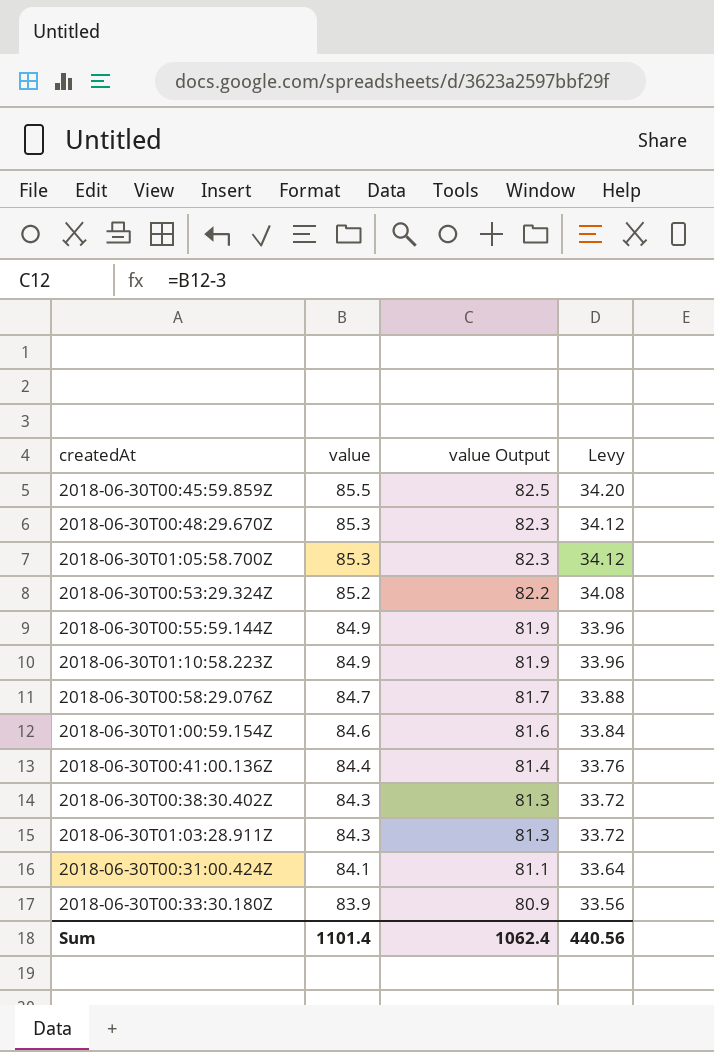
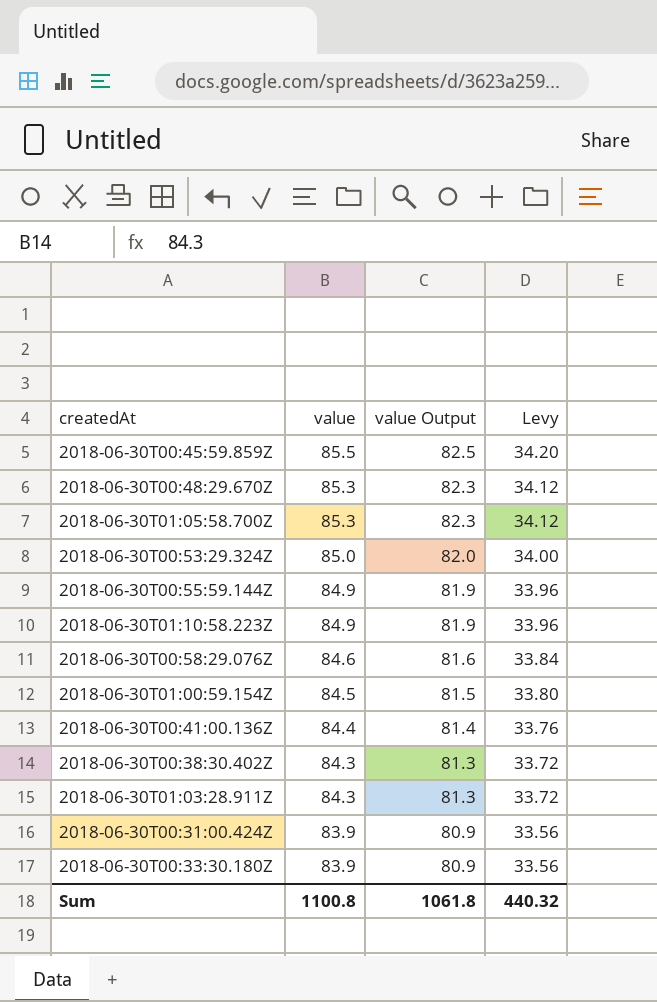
2018-06-30T00:53:29.324Z | value: 85.2 -> 85.0
2018-06-30T00:53:29.324Z | value Output: 82.2 -> 82.0
2018-06-30T00:53:29.324Z | Levy: 34.08 -> 34.00
2018-06-30T00:58:29.076Z | value: 84.7 -> 84.6
2018-06-30T00:58:29.076Z | value Output: 81.7 -> 81.6
2018-06-30T00:58:29.076Z | Levy: 33.88 -> 33.84
2018-06-30T01:00:59.154Z | value: 84.6 -> 84.5
2018-06-30T01:00:59.154Z | value Output: 81.6 -> 81.5
2018-06-30T01:00:59.154Z | Levy: 33.84 -> 33.80
2018-06-30T00:31:00.424Z | value: 84.1 -> 83.9
2018-06-30T00:31:00.424Z | value Output: 81.1 -> 80.9
2018-06-30T00:31:00.424Z | Levy: 33.64 -> 33.56
Sum | value: 1101.4 -> 1100.8
Sum | value Output: 1062.4 -> 1061.8
Sum | Levy: 440.56 -> 440.32

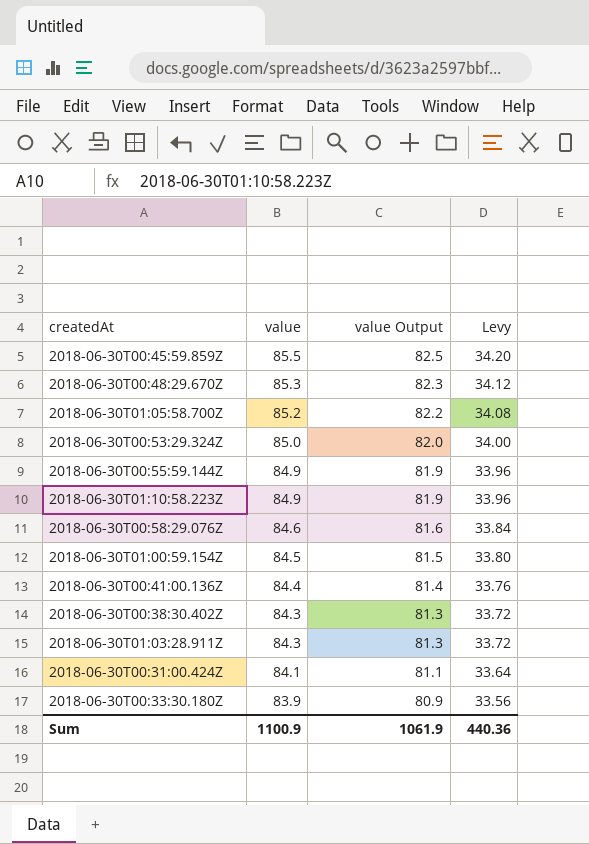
2018-06-30T01:05:58.700Z | value: 85.3 -> 85.2
2018-06-30T01:05:58.700Z | value Output: 82.3 -> 82.2
2018-06-30T01:05:58.700Z | Levy: 34.12 -> 34.08
2018-06-30T00:31:00.424Z | value: 83.9 -> 84.1
2018-06-30T00:31:00.424Z | value Output: 80.9 -> 81.1
2018-06-30T00:31:00.424Z | Levy: 33.56 -> 33.64
Sum | value: 1100.8 -> 1100.9
Sum | value Output: 1061.8 -> 1061.9
Sum | Levy: 440.32 -> 440.36

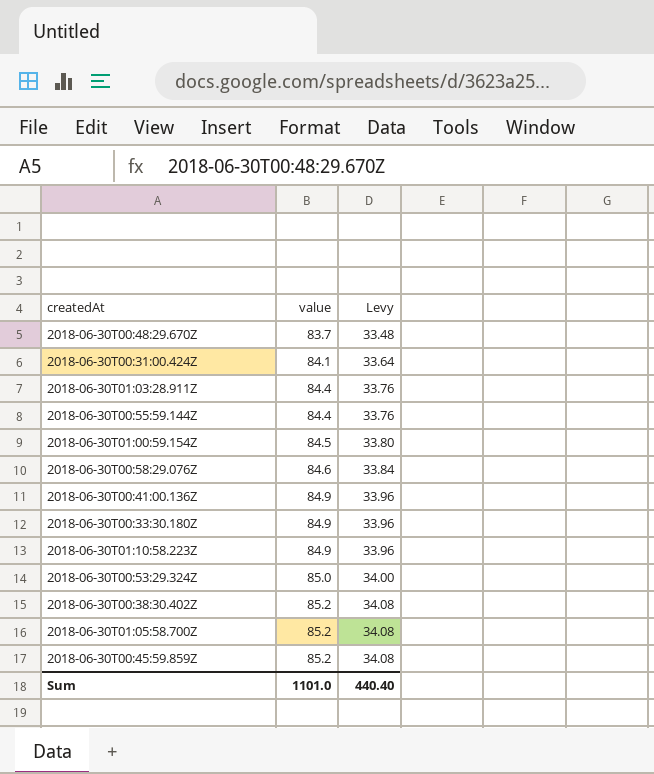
row order: value descending -> value ascending
column value Output | formula: [value] - 3 -> none
2018-06-30T00:48:29.670Z | value: 85.3 -> 83.7
2018-06-30T00:48:29.670Z | Levy: 34.12 -> 33.48
2018-06-30T01:03:28.911Z | value: 84.3 -> 84.4
2018-06-30T01:03:28.911Z | Levy: 33.72 -> 33.76
2018-06-30T00:55:59.144Z | value: 84.9 -> 84.4
2018-06-30T00:55:59.144Z | Levy: 33.96 -> 33.76
2018-06-30T00:41:00.136Z | value: 84.4 -> 84.9
2018-06-30T00:41:00.136Z | Levy: 33.76 -> 33.96
2018-06-30T00:33:30.180Z | value: 83.9 -> 84.9
2018-06-30T00:33:30.180Z | Levy: 33.56 -> 33.96
2018-06-30T00:38:30.402Z | value: 84.3 -> 85.2
2018-06-30T00:38:30.402Z | Levy: 33.72 -> 34.08
2018-06-30T00:45:59.859Z | value: 85.5 -> 85.2
2018-06-30T00:45:59.859Z | Levy: 34.20 -> 34.08
Sum | value: 1100.9 -> 1101.0
Sum | Levy: 440.36 -> 440.40

